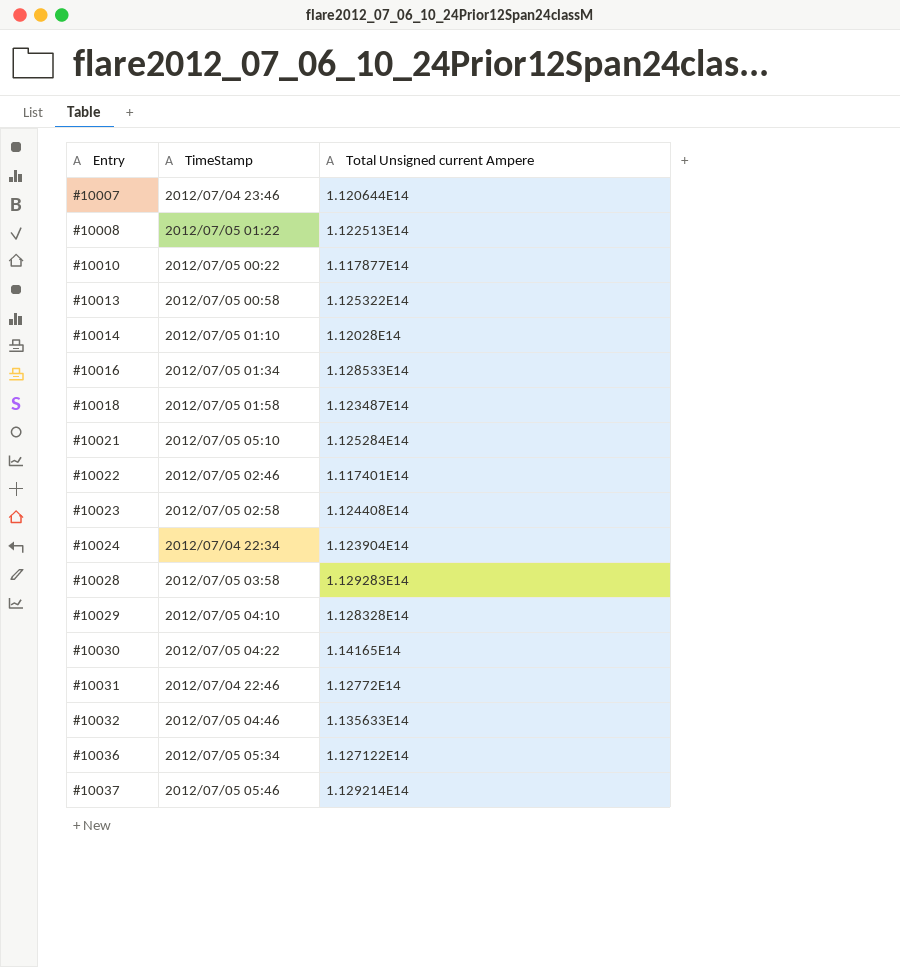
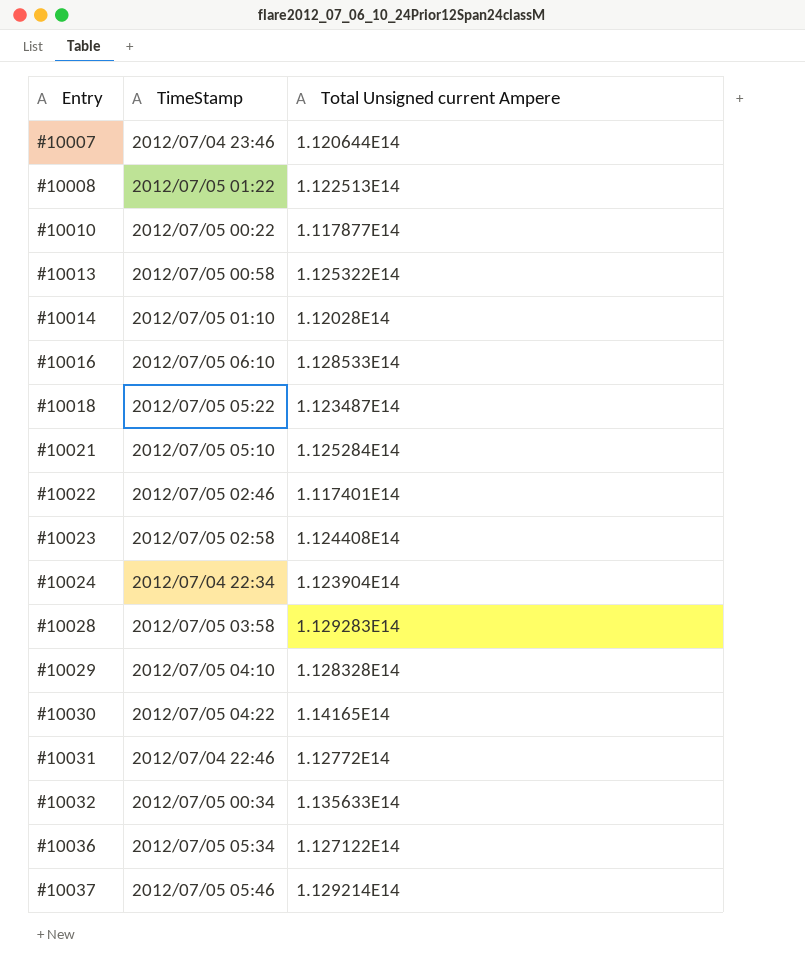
#10016 | TimeStamp: 2012/07/05 01:34 -> 2012/07/05 06:10
#10018 | TimeStamp: 2012/07/05 01:58 -> 2012/07/05 05:22
#10032 | TimeStamp: 2012/07/05 04:46 -> 2012/07/05 00:34

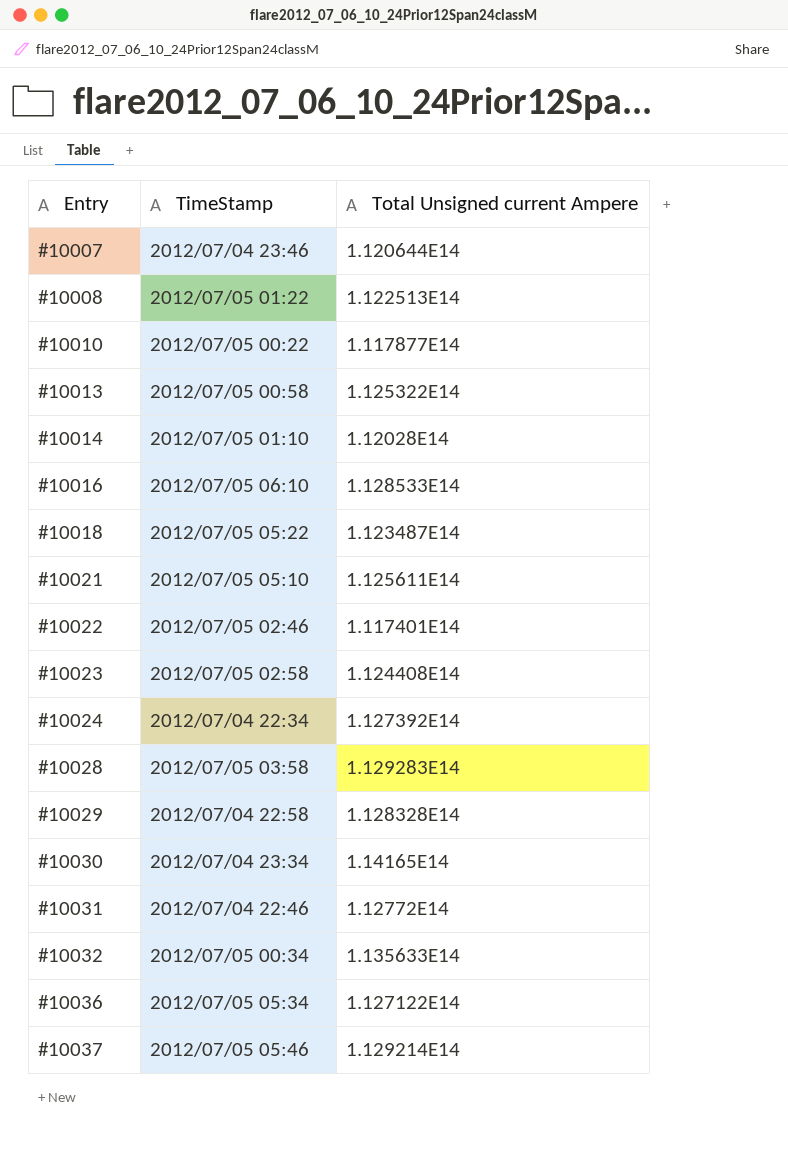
#10021 | Total Unsigned current Ampere: 1.125284E14 -> 1.125611E14
#10024 | Total Unsigned current Ampere: 1.123904E14 -> 1.127392E14
#10029 | TimeStamp: 2012/07/05 04:10 -> 2012/07/04 22:58
#10030 | TimeStamp: 2012/07/05 04:22 -> 2012/07/04 23:34

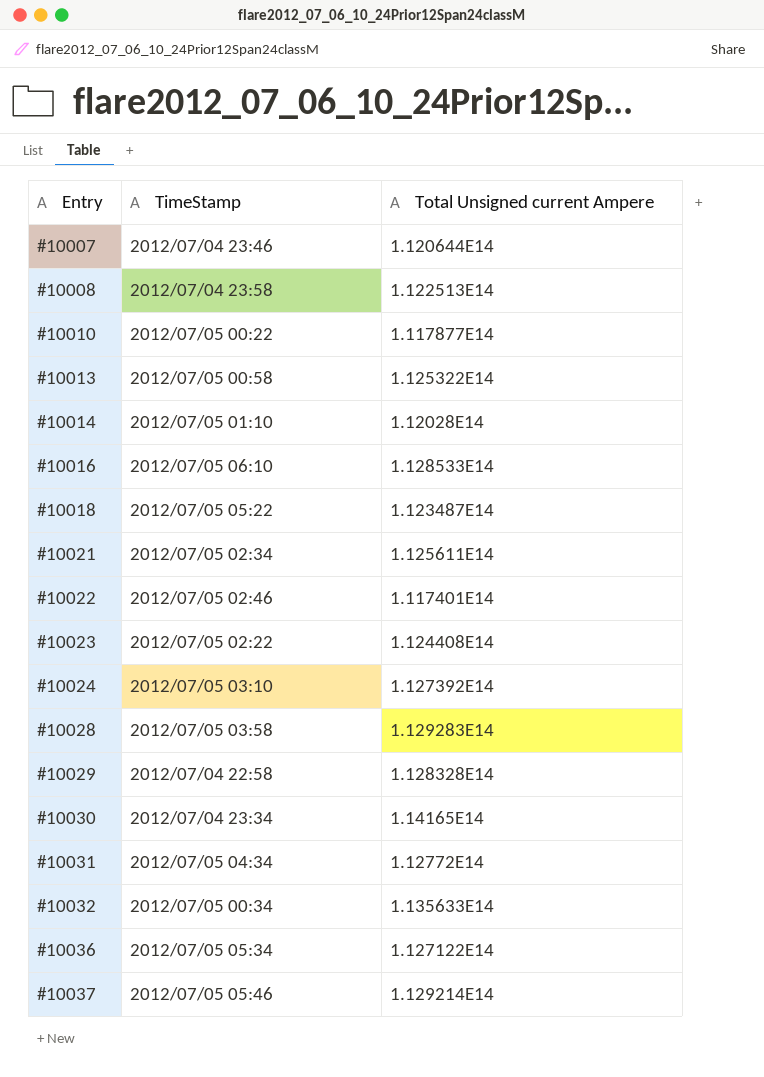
#10008 | TimeStamp: 2012/07/05 01:22 -> 2012/07/04 23:58
#10021 | TimeStamp: 2012/07/05 05:10 -> 2012/07/05 02:34
#10023 | TimeStamp: 2012/07/05 02:58 -> 2012/07/05 02:22
#10024 | TimeStamp: 2012/07/04 22:34 -> 2012/07/05 03:10
#10031 | TimeStamp: 2012/07/04 22:46 -> 2012/07/05 04:34

